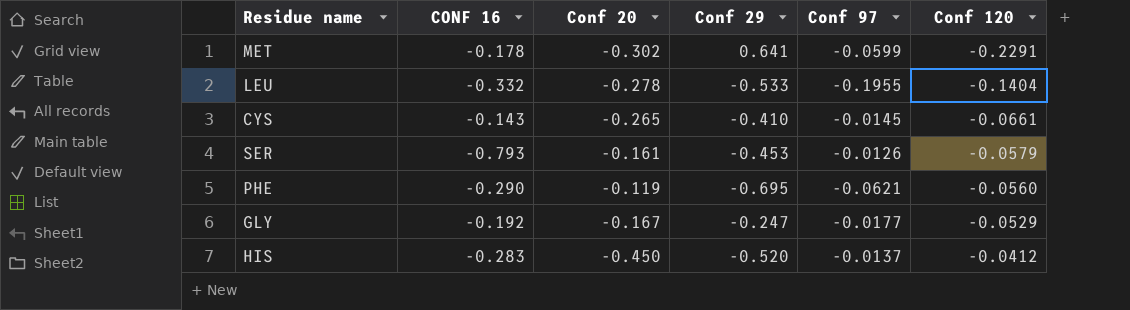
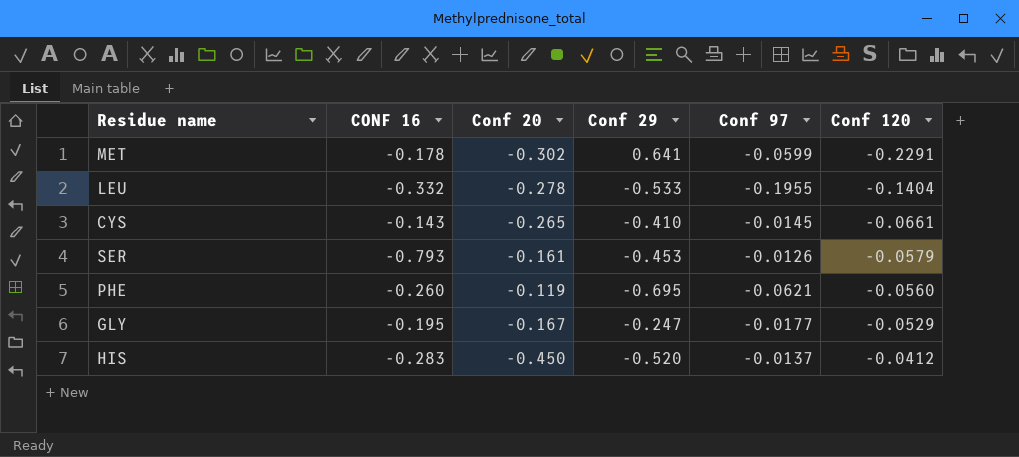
PHE | CONF 16: -0.290 -> -0.260
GLY | CONF 16: -0.192 -> -0.195

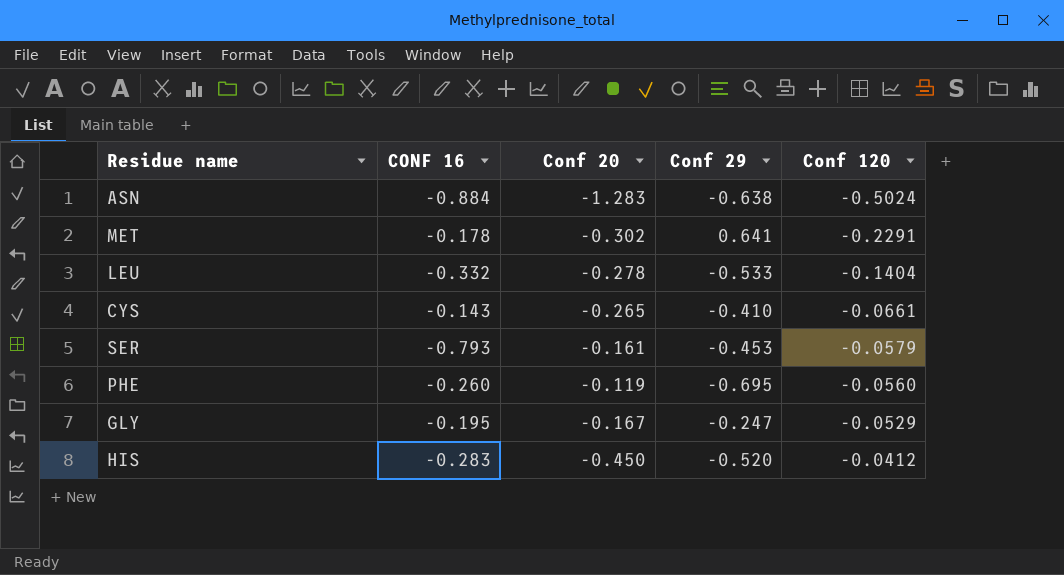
column Conf 97 | position: 5 -> none
row ASN: none -> -0.884 | -1.283 | -0.638 | -0.5024

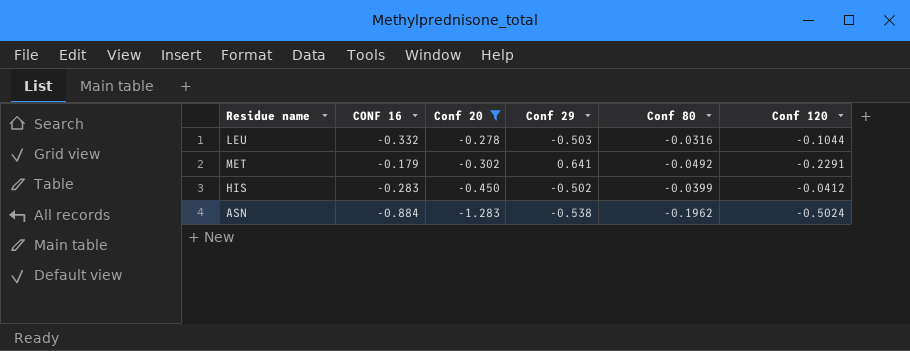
filter: none -> Conf 20 <= -0.278
row order: Conf 120 ascending -> Conf 20 descending
column Conf 80 | position: none -> 5
LEU | Conf 29: -0.533 -> -0.503
LEU | Conf 120: -0.1404 -> -0.1044
MET | CONF 16: -0.178 -> -0.179
HIS | Conf 29: -0.520 -> -0.502
ASN | Conf 29: -0.638 -> -0.538

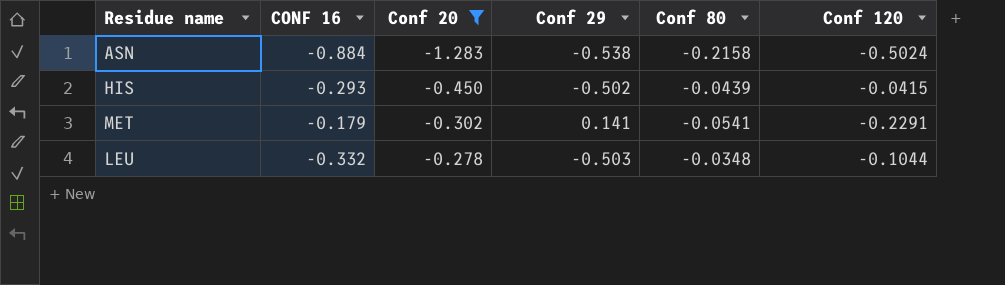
row order: Conf 20 descending -> Conf 20 ascending
ASN | Conf 80: -0.1962 -> -0.2158
HIS | CONF 16: -0.283 -> -0.293
HIS | Conf 80: -0.0399 -> -0.0439
HIS | Conf 120: -0.0412 -> -0.0415
MET | Conf 29: 0.641 -> 0.141
MET | Conf 80: -0.0492 -> -0.0541
LEU | Conf 80: -0.0316 -> -0.0348

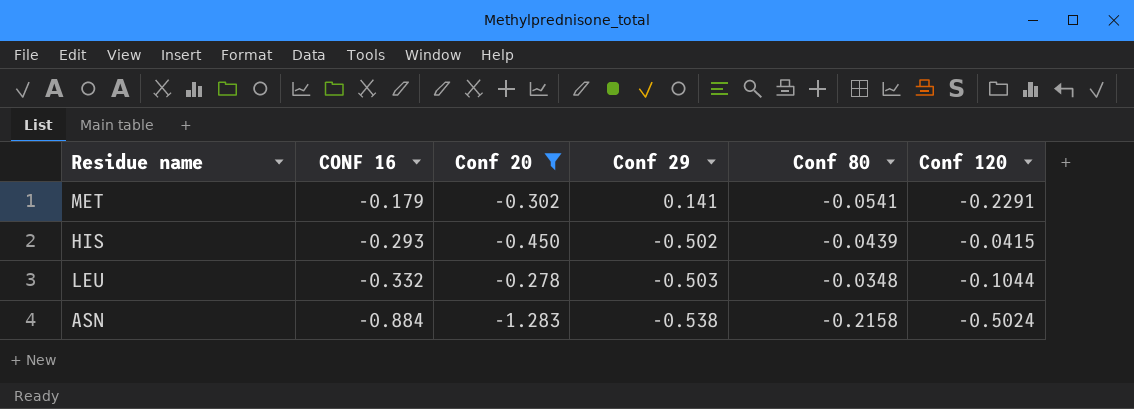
row order: Conf 20 ascending -> CONF 16 descending

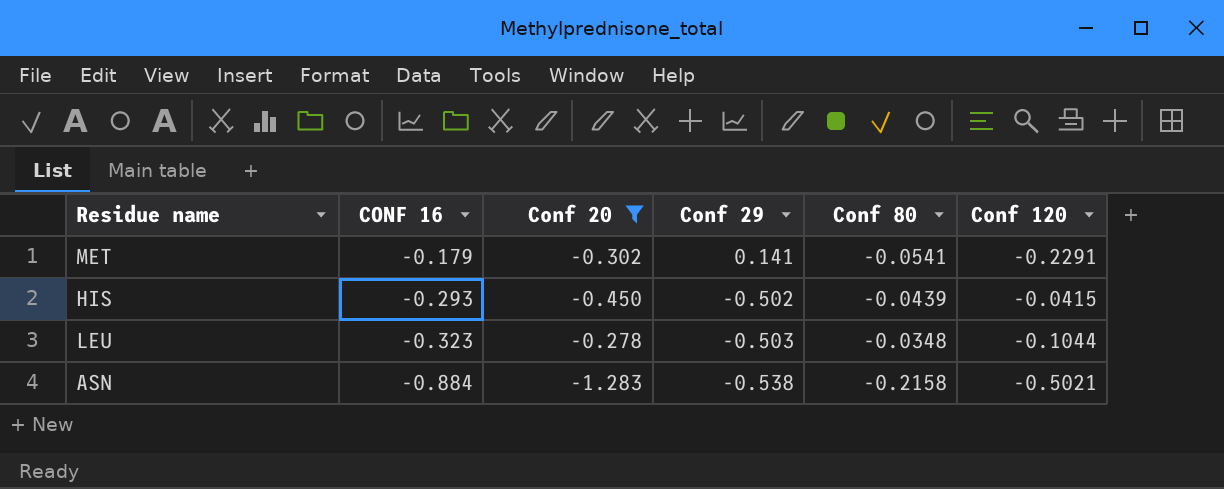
LEU | CONF 16: -0.332 -> -0.323
ASN | Conf 120: -0.5024 -> -0.5021

